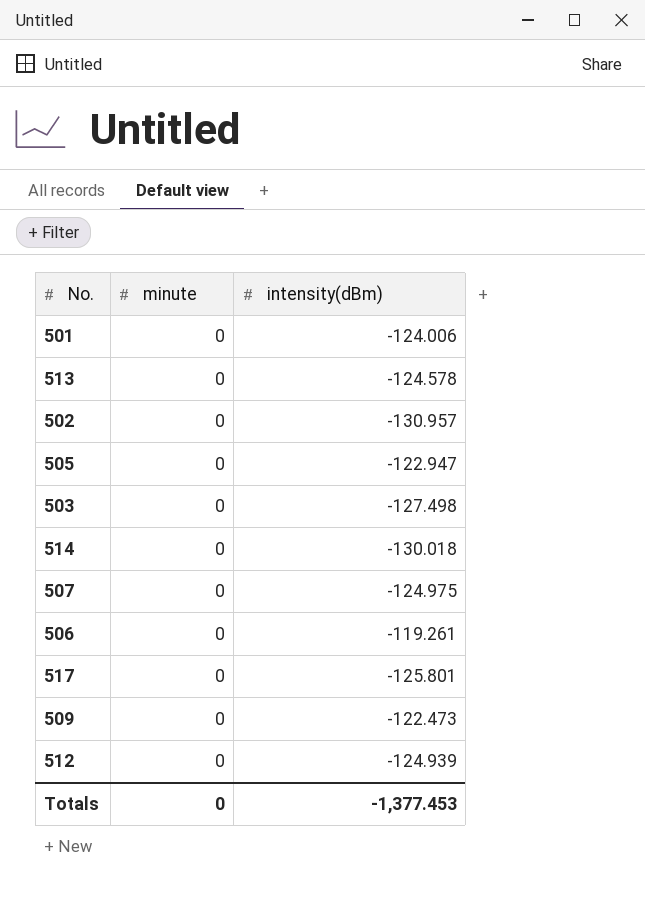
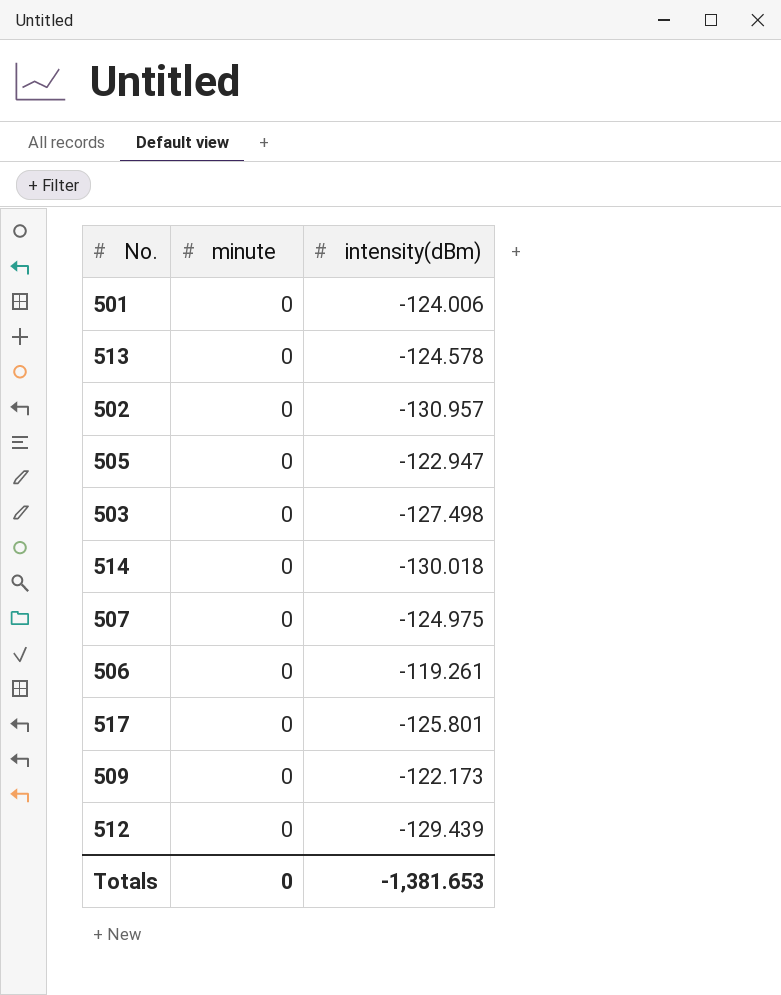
509 | intensity(dBm): -122.473 -> -122.173
512 | intensity(dBm): -124.939 -> -129.439
Totals | intensity(dBm): -1,377.453 -> -1,381.653

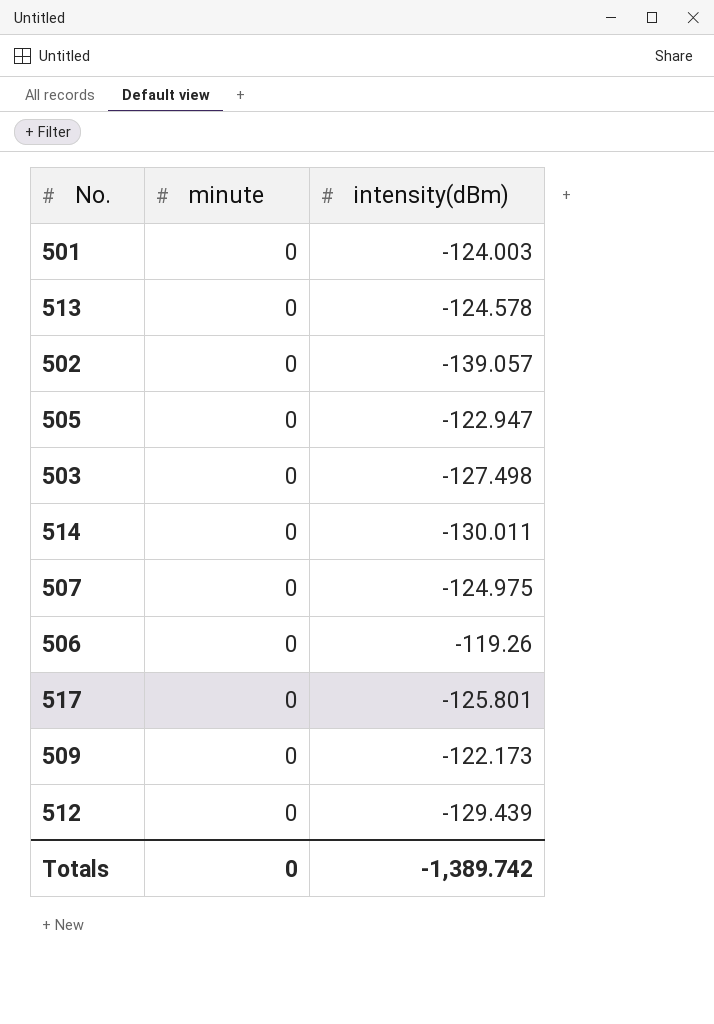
501 | intensity(dBm): -124.006 -> -124.003
502 | intensity(dBm): -130.957 -> -139.057
514 | intensity(dBm): -130.018 -> -130.011
506 | intensity(dBm): -119.261 -> -119.26
Totals | intensity(dBm): -1,381.653 -> -1,389.742

